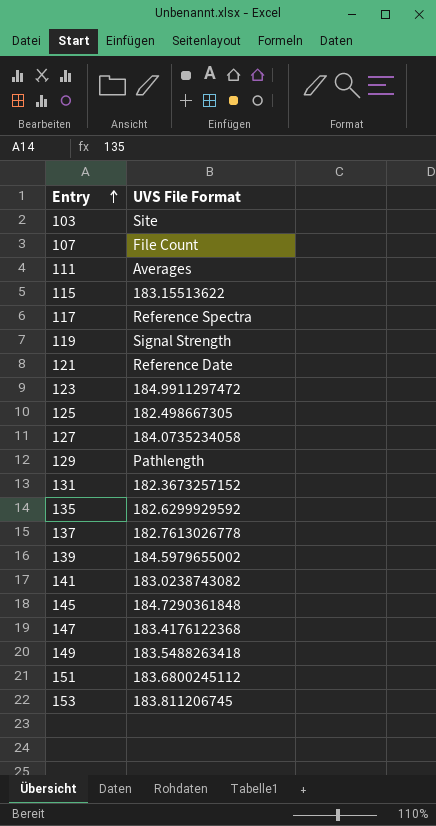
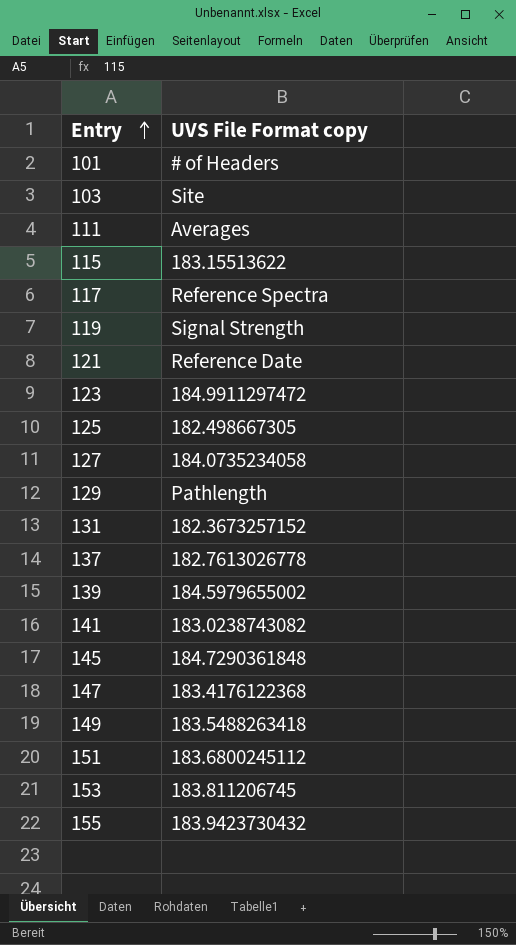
column name: UVS File Format -> UVS File Format copy
row 107: File Count -> none
row 135: 182.6299929592 -> none
row 101: none -> # of Headers
row 155: none -> 183.9423730432

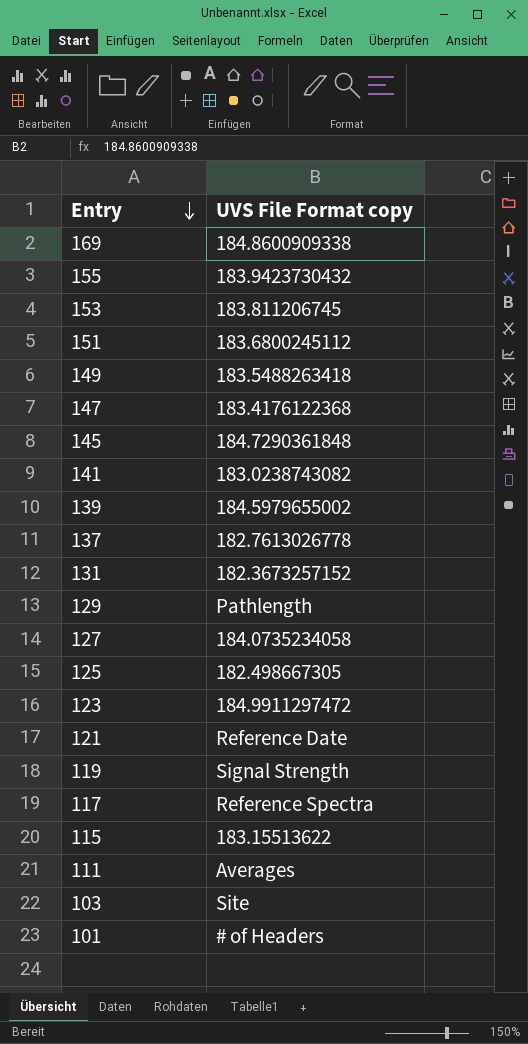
row order: Entry ascending -> Entry descending
row 169: none -> 184.8600909338

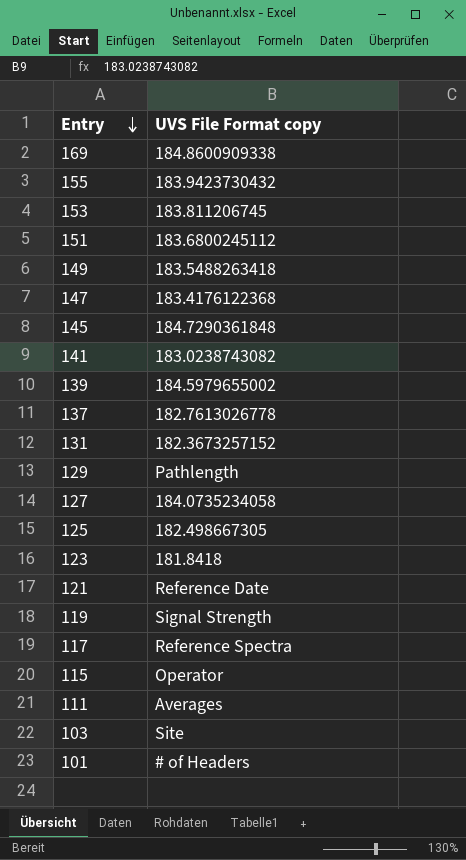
123 | UVS File Format copy: 184.9911297472 -> 181.8418
115 | UVS File Format copy: 183.15513622 -> Operator

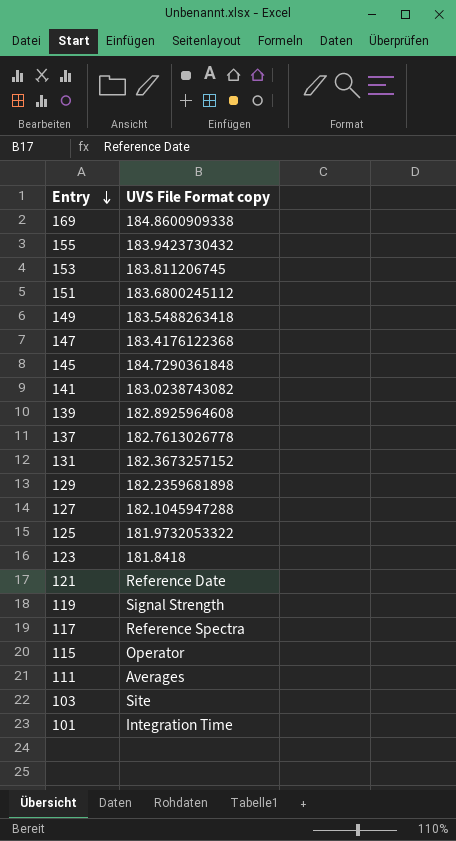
139 | UVS File Format copy: 184.5979655002 -> 182.8925964608
129 | UVS File Format copy: Pathlength -> 182.2359681898
127 | UVS File Format copy: 184.0735234058 -> 182.1045947288
125 | UVS File Format copy: 182.498667305 -> 181.9732053322
101 | UVS File Format copy: # of Headers -> Integration Time

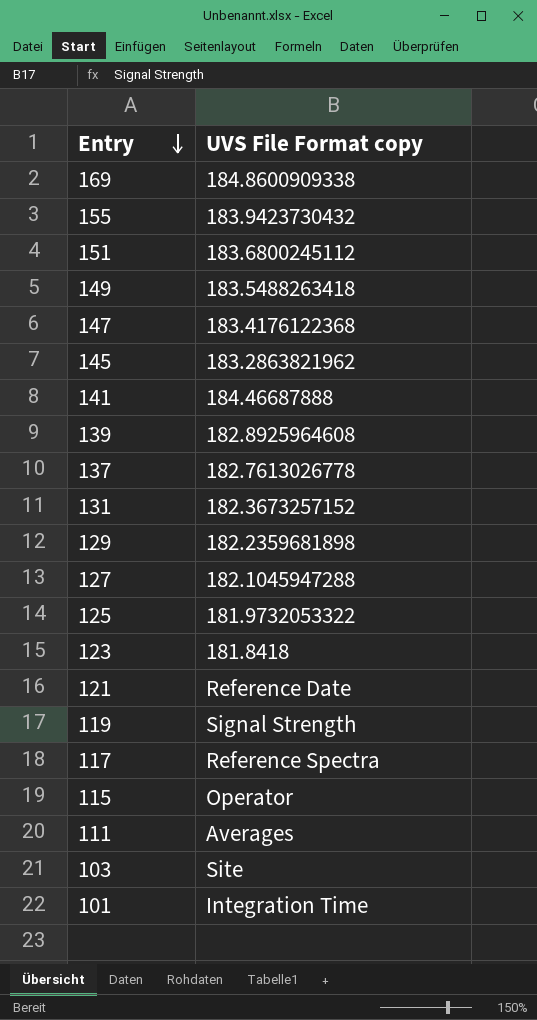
row 153: 183.811206745 -> none
145 | UVS File Format copy: 184.7290361848 -> 183.2863821962
141 | UVS File Format copy: 183.0238743082 -> 184.46687888

